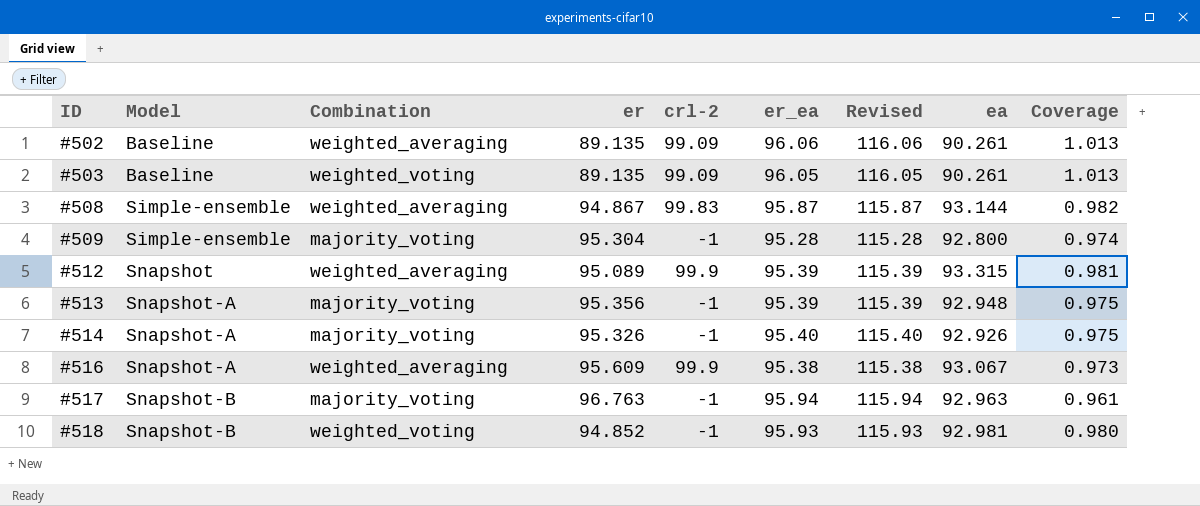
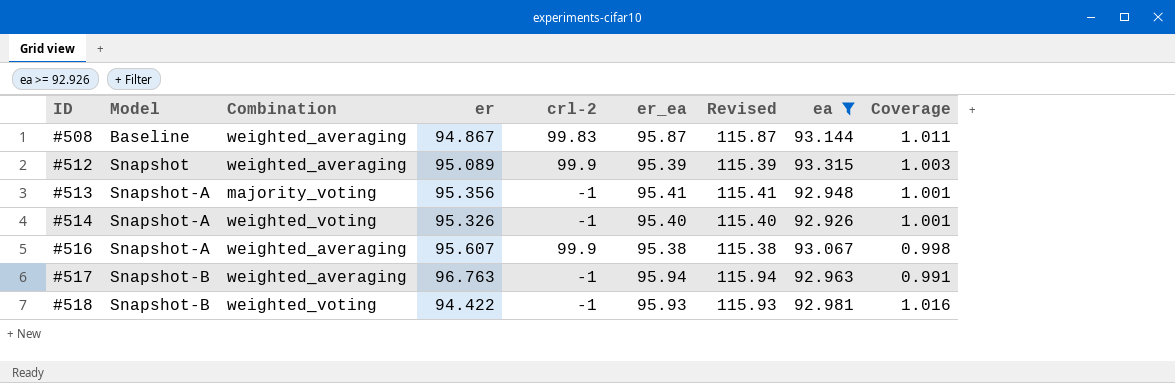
filter: none -> ea >= 92.926
column Coverage | formula: [ea] / [er] -> [er_ea] / [er]
#508 | Model: Simple-ensemble -> Baseline
#513 | er_ea: 95.39 -> 95.41
#513 | Revised: 115.39 -> 115.41
#514 | Combination: majority_voting -> weighted_voting
#516 | er: 95.609 -> 95.607
#517 | Combination: majority_voting -> weighted_averaging
#518 | er: 94.852 -> 94.422

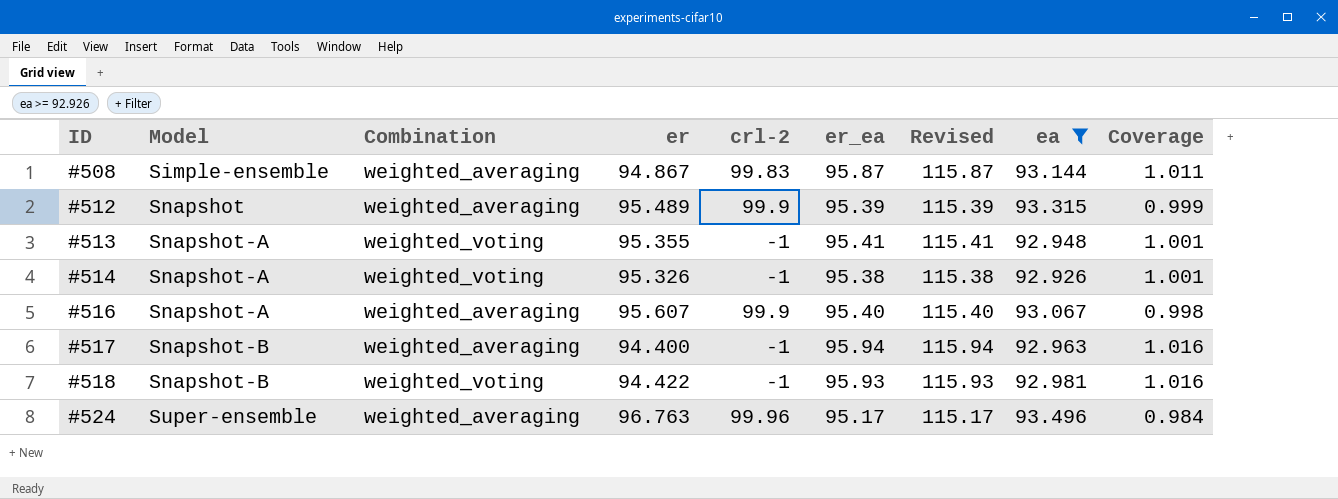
#508 | Model: Baseline -> Simple-ensemble
#512 | er: 95.089 -> 95.489
#512 | Coverage: 1.003 -> 0.999
#513 | Combination: majority_voting -> weighted_voting
#513 | er: 95.356 -> 95.355
#514 | er_ea: 95.40 -> 95.38
#514 | Revised: 115.40 -> 115.38
#516 | er_ea: 95.38 -> 95.40
#516 | Revised: 115.38 -> 115.40
#517 | er: 96.763 -> 94.400
#517 | Coverage: 0.991 -> 1.016
row #524: none -> Super-ensemble | weighted_averaging | 96.763 | 99.96 | 95.17 | 115.17 | 93.496 | 0.984

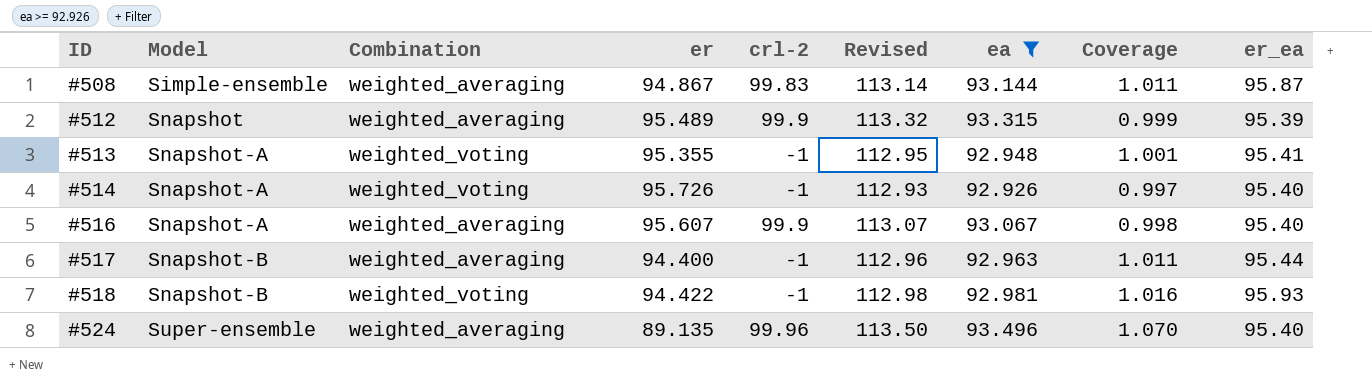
column Revised | formula: [er_ea] + 20 -> [ea] + 20
column er_ea | position: 6 -> 9
#514 | er: 95.326 -> 95.726
#514 | Coverage: 1.001 -> 0.997
#514 | er_ea: 95.38 -> 95.40
#517 | Coverage: 1.016 -> 1.011
#517 | er_ea: 95.94 -> 95.44
#524 | er: 96.763 -> 89.135
#524 | Coverage: 0.984 -> 1.070
#524 | er_ea: 95.17 -> 95.40

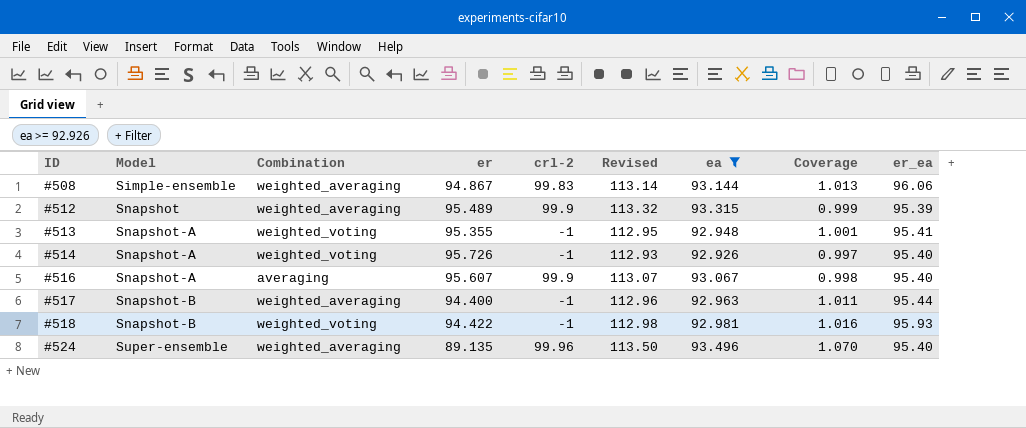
#508 | Coverage: 1.011 -> 1.013
#508 | er_ea: 95.87 -> 96.06
#516 | Combination: weighted_averaging -> averaging

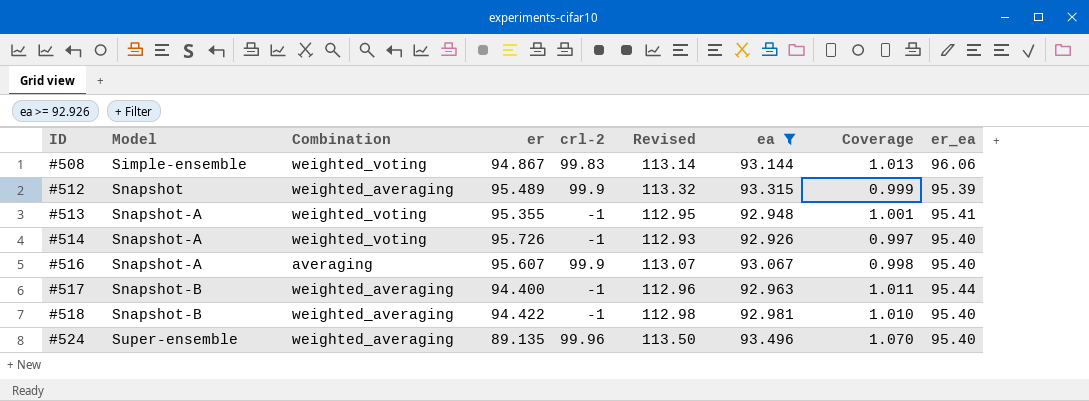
#508 | Combination: weighted_averaging -> weighted_voting
#518 | Combination: weighted_voting -> weighted_averaging
#518 | Coverage: 1.016 -> 1.010
#518 | er_ea: 95.93 -> 95.40

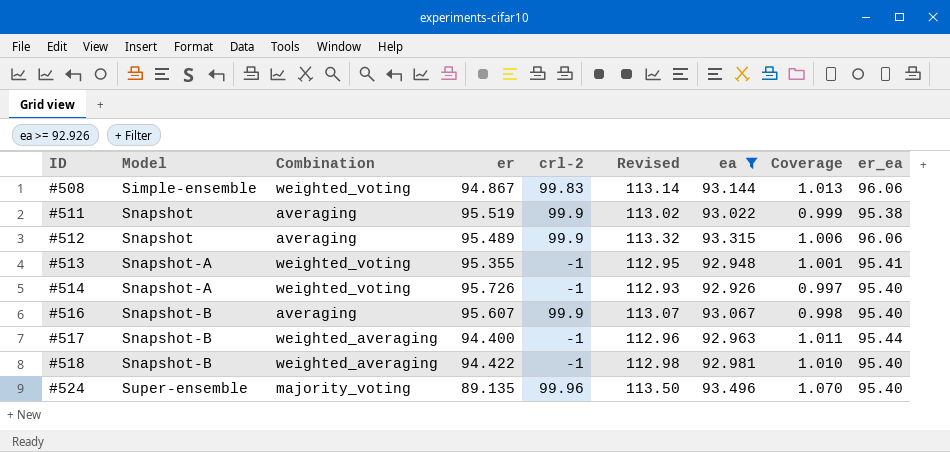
row #511: none -> Snapshot | averaging | 95.519 | 99.9 | 113.02 | 93.022 | 0.999 | 95.38
#512 | Combination: weighted_averaging -> averaging
#512 | Coverage: 0.999 -> 1.006
#512 | er_ea: 95.39 -> 96.06
#516 | Model: Snapshot-A -> Snapshot-B
#524 | Combination: weighted_averaging -> majority_voting

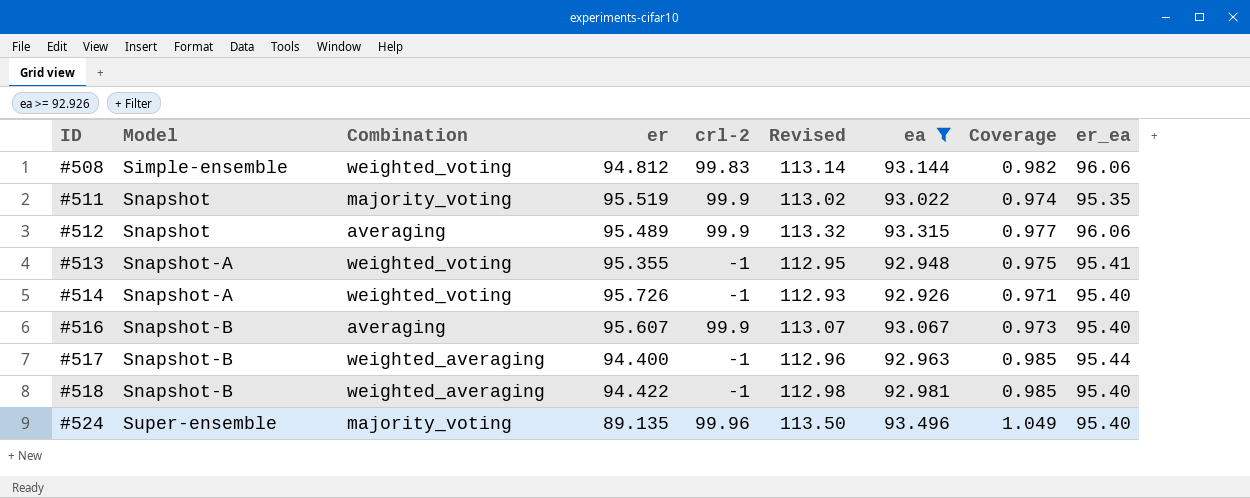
column Coverage | formula: [er_ea] / [er] -> [ea] / [er]
#508 | er: 94.867 -> 94.812
#511 | Combination: averaging -> majority_voting
#511 | er_ea: 95.38 -> 95.35

